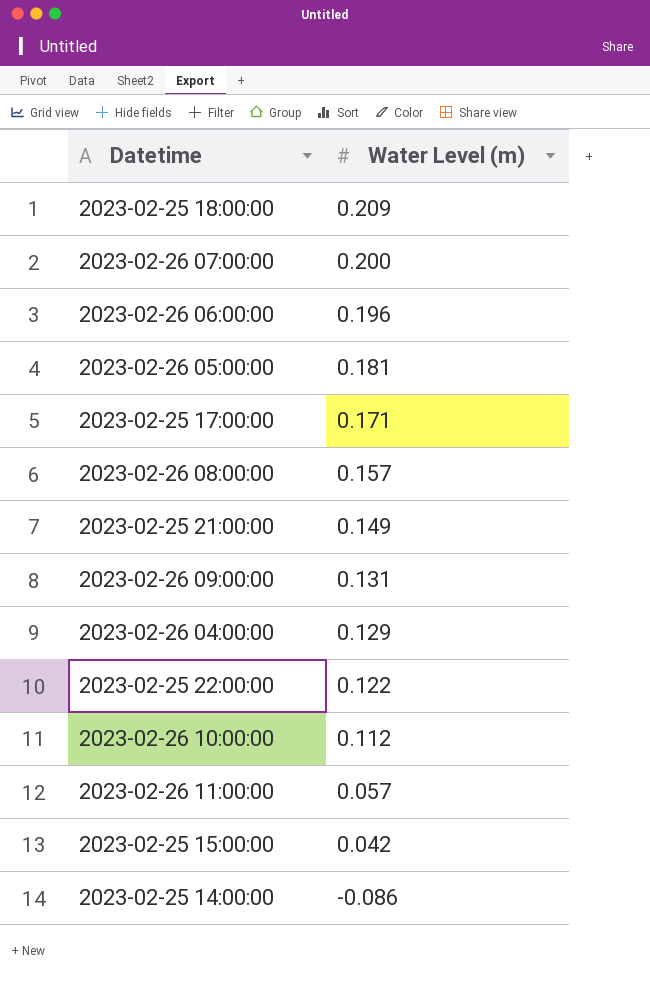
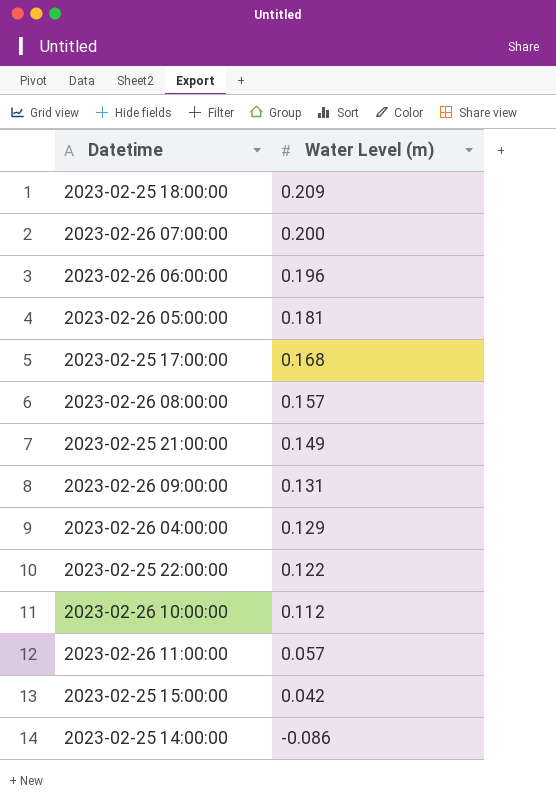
2023-02-25 17:00:00 | Water Level (m): 0.171 -> 0.168

